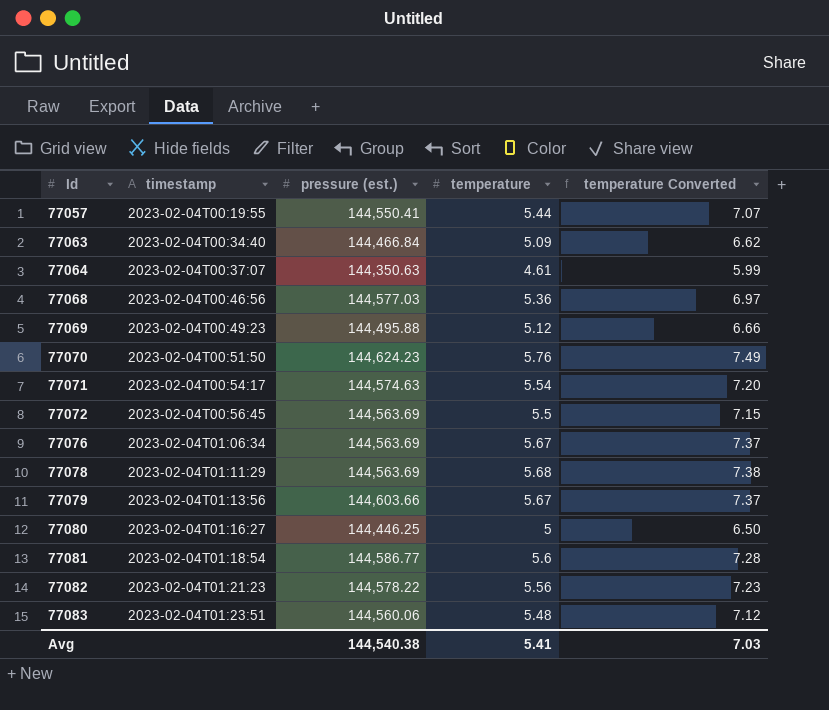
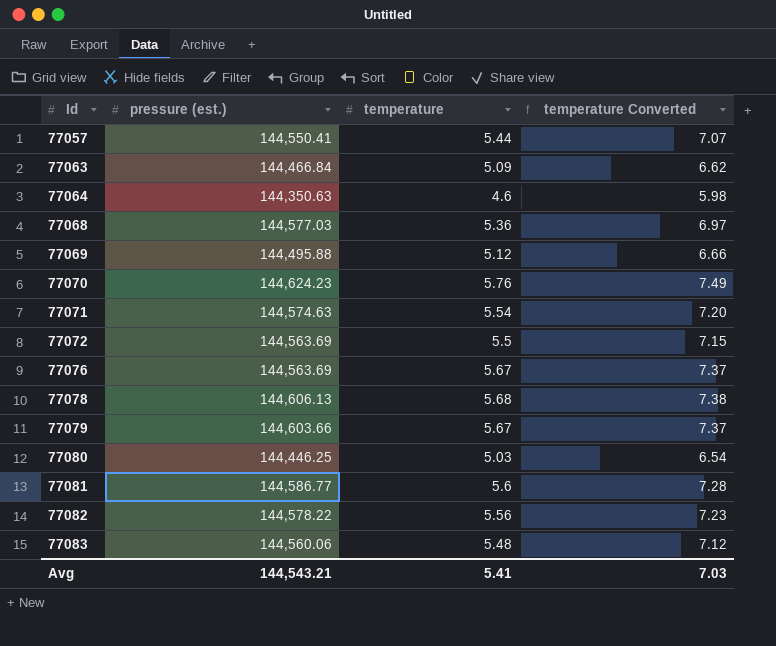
column timestamp | position: 2 -> none
77064 | temperature: 4.61 -> 4.6
77064 | temperature Converted: 5.99 -> 5.98
77078 | pressure (est.): 144,563.69 -> 144,606.13
77080 | temperature: 5 -> 5.03
77080 | temperature Converted: 6.50 -> 6.54
Avg | pressure (est.): 144,540.38 -> 144,543.21

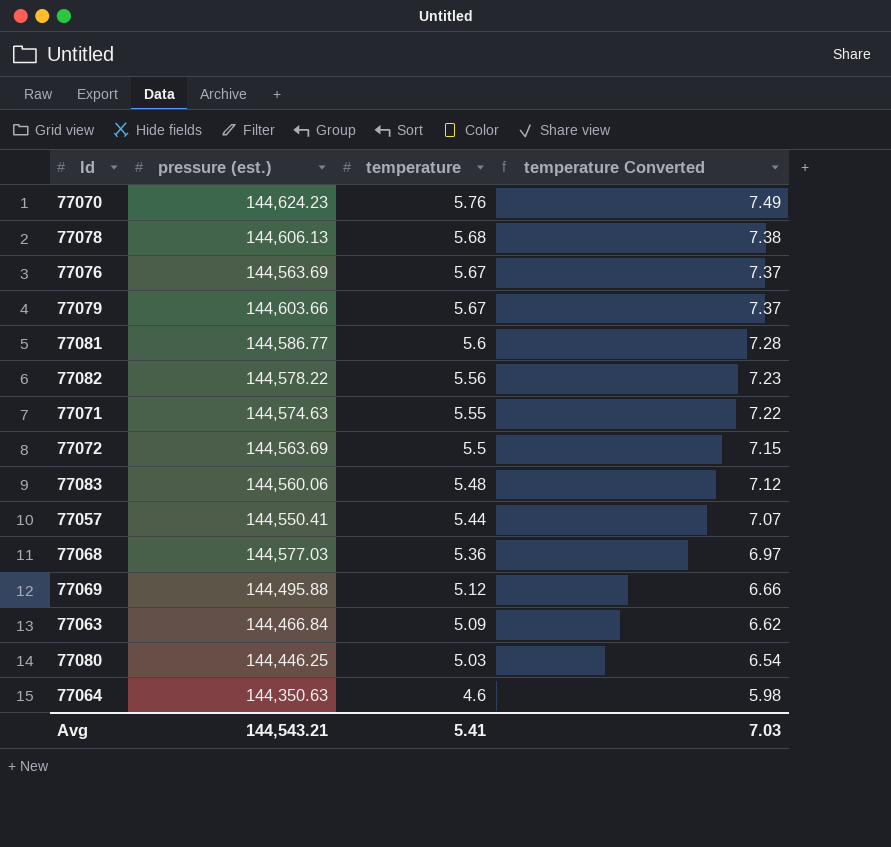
row order: Id ascending -> temperature descending
77071 | temperature: 5.54 -> 5.55
77071 | temperature Converted: 7.20 -> 7.22

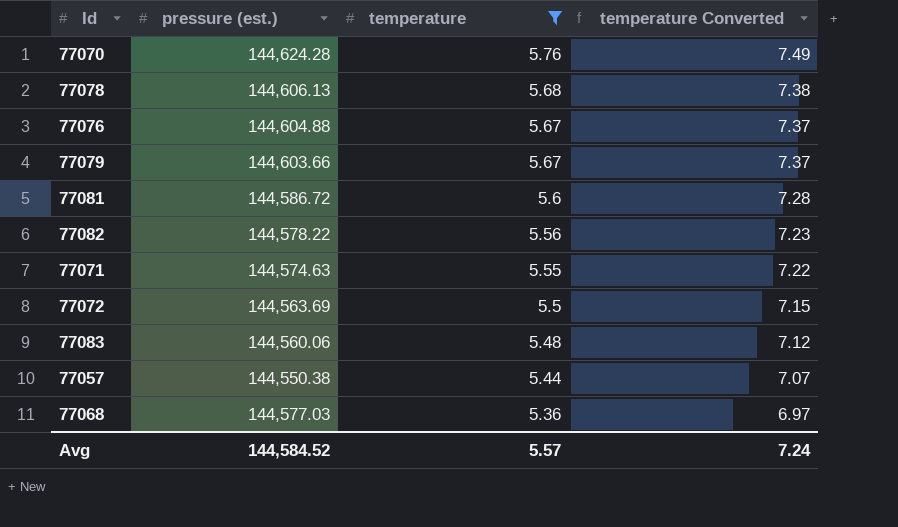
filter: none -> temperature >= 5.36
77070 | pressure (est.): 144,624.23 -> 144,624.28
77076 | pressure (est.): 144,563.69 -> 144,604.88
77081 | pressure (est.): 144,586.77 -> 144,586.72
77057 | pressure (est.): 144,550.41 -> 144,550.38
Avg | pressure (est.): 144,543.21 -> 144,584.52
Avg | temperature: 5.41 -> 5.57
Avg | temperature Converted: 7.03 -> 7.24

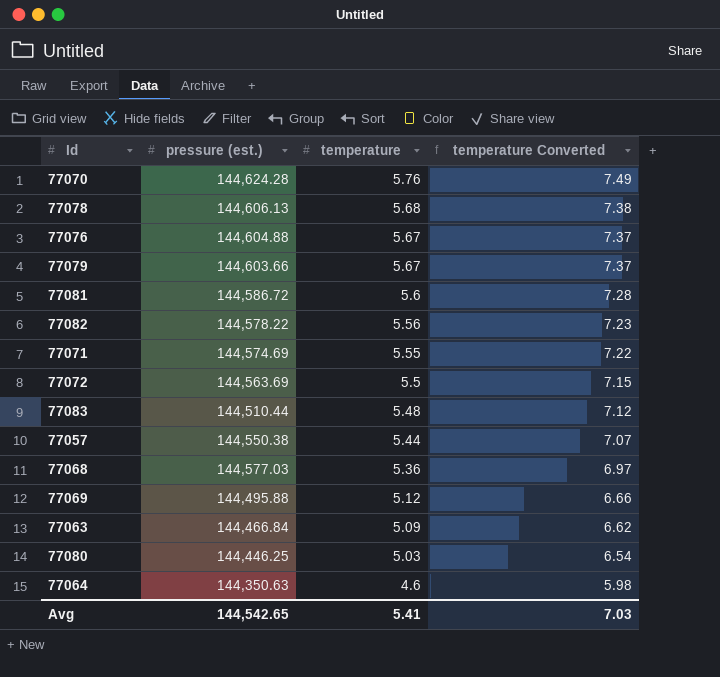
filter: temperature >= 5.36 -> none
77071 | pressure (est.): 144,574.63 -> 144,574.69
77083 | pressure (est.): 144,560.06 -> 144,510.44
Avg | pressure (est.): 144,584.52 -> 144,542.65
Avg | temperature: 5.57 -> 5.41
Avg | temperature Converted: 7.24 -> 7.03

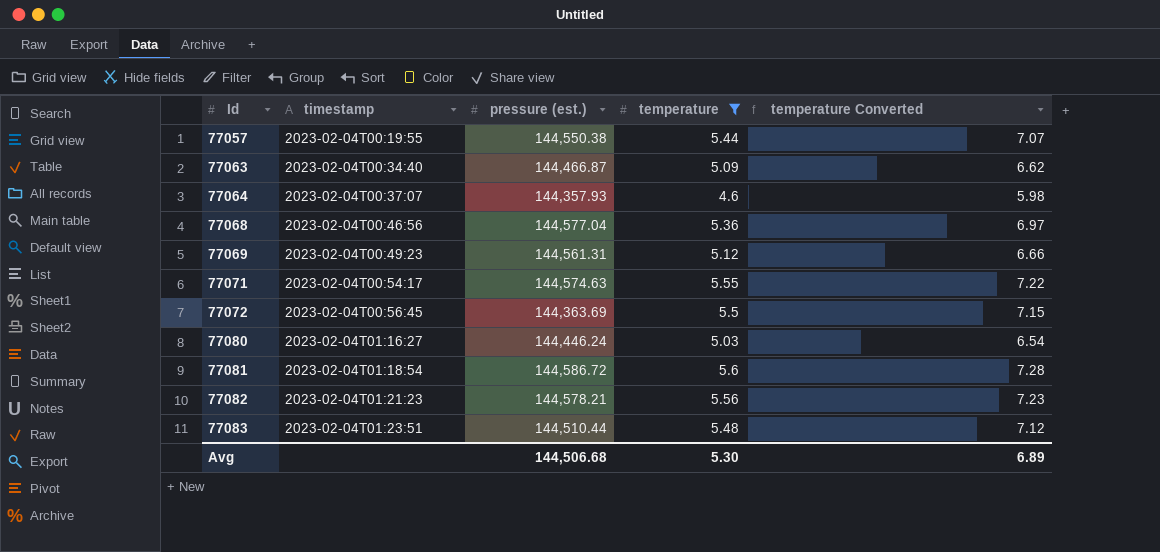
filter: none -> temperature <= 5.6
row order: temperature descending -> Id ascending
column timestamp | position: none -> 2
77063 | pressure (est.): 144,466.84 -> 144,466.87
77064 | pressure (est.): 144,350.63 -> 144,357.93
77068 | pressure (est.): 144,577.03 -> 144,577.04
77069 | pressure (est.): 144,495.88 -> 144,561.31
77071 | pressure (est.): 144,574.69 -> 144,574.63
77072 | pressure (est.): 144,563.69 -> 144,363.69
77080 | pressure (est.): 144,446.25 -> 144,446.24
77082 | pressure (est.): 144,578.22 -> 144,578.21
Avg | pressure (est.): 144,542.65 -> 144,506.68
Avg | temperature: 5.41 -> 5.30
Avg | temperature Converted: 7.03 -> 6.89

